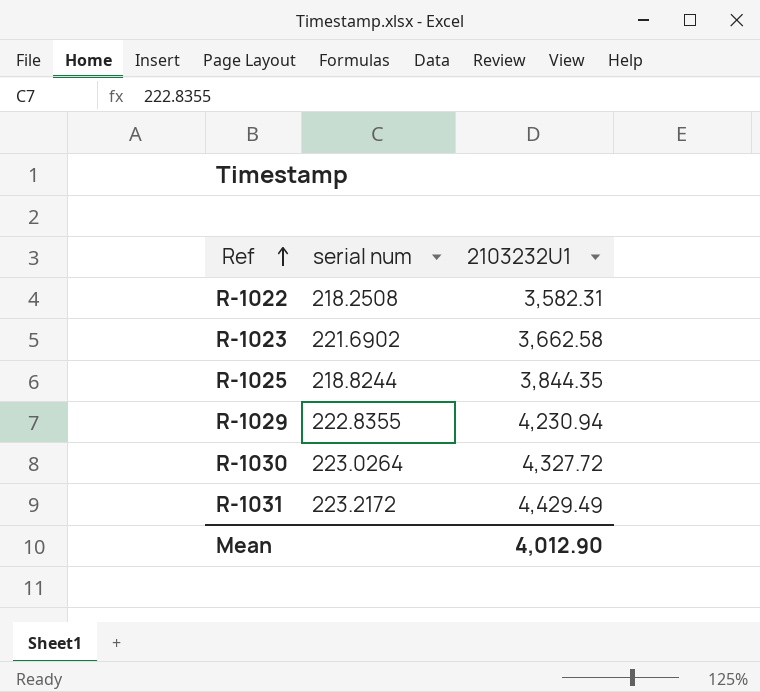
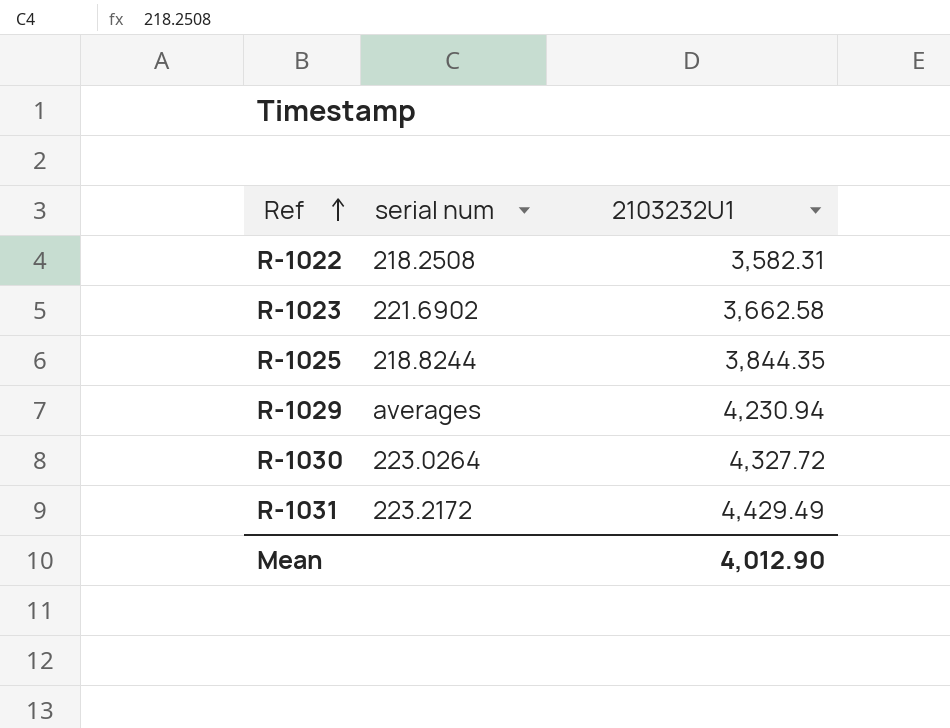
R-1029 | serial num: 222.8355 -> averages

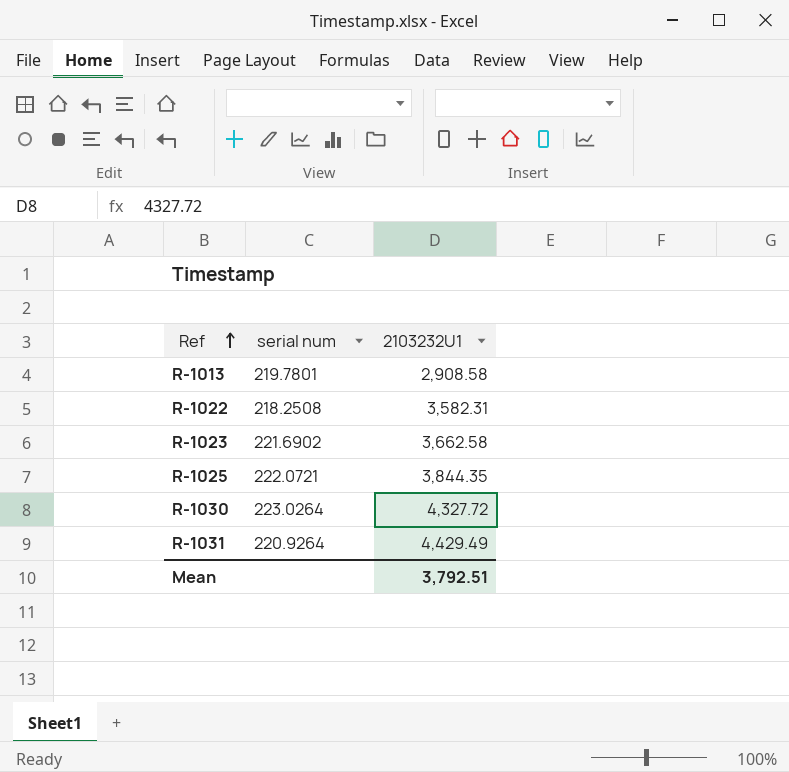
row R-1029: averages | 4,230.94 -> none
row R-1013: none -> 219.7801 | 2,908.58
R-1025 | serial num: 218.8244 -> 222.0721
R-1031 | serial num: 223.2172 -> 220.9264
Mean | 2103232U1: 4,012.90 -> 3,792.51

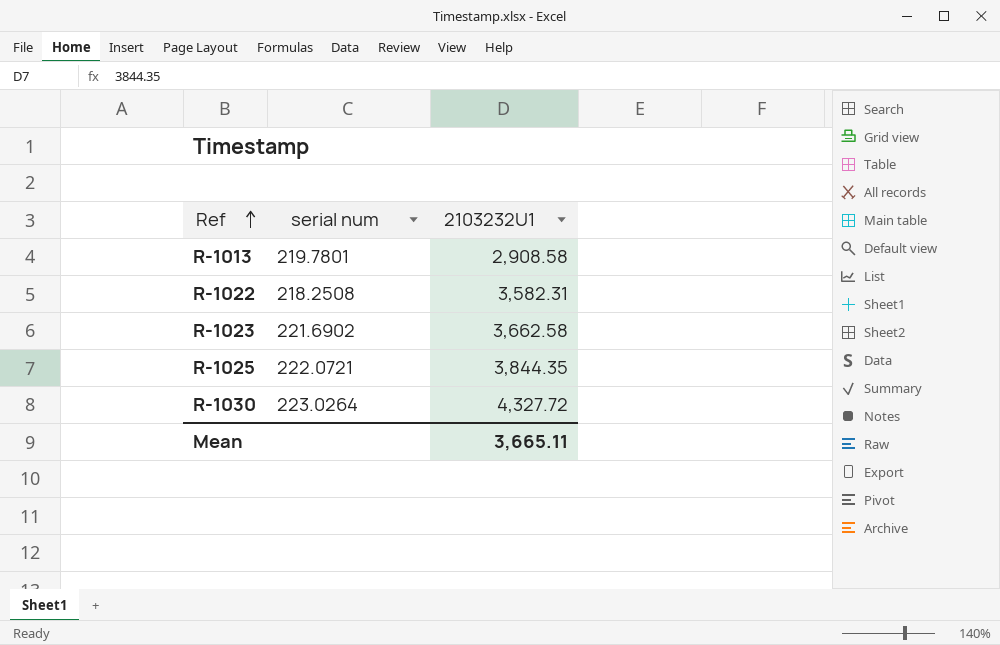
row R-1031: 220.9264 | 4,429.49 -> none
Mean | 2103232U1: 3,792.51 -> 3,665.11

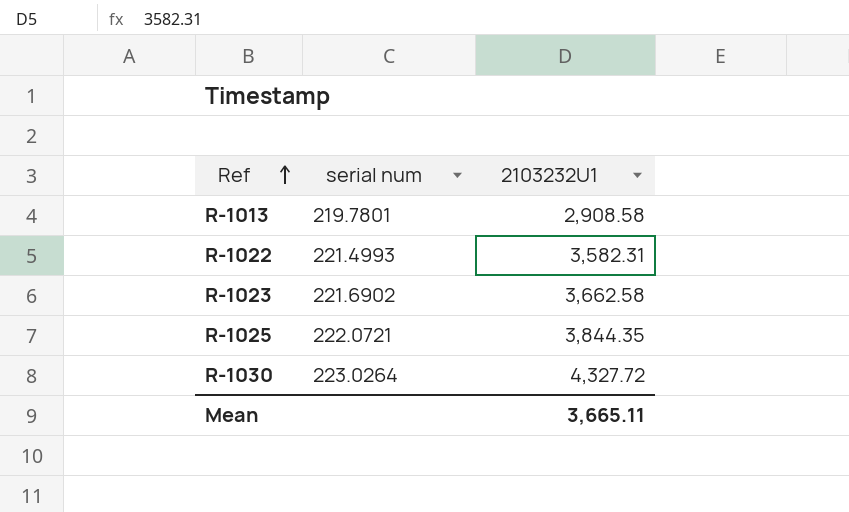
R-1022 | serial num: 218.2508 -> 221.4993

